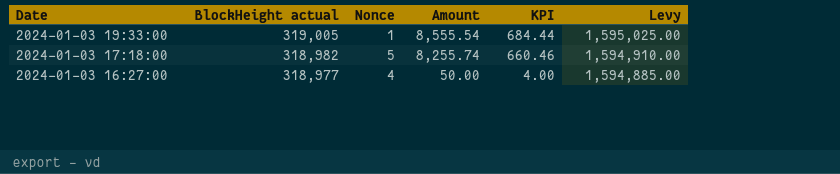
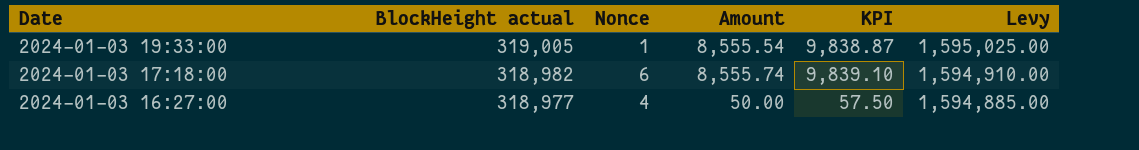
column KPI | formula: [Amount] * 0.08 -> [Amount] * 1.15
2024-01-03 17:18:00 | Nonce: 5 -> 6
2024-01-03 17:18:00 | Amount: 8,255.74 -> 8,555.74

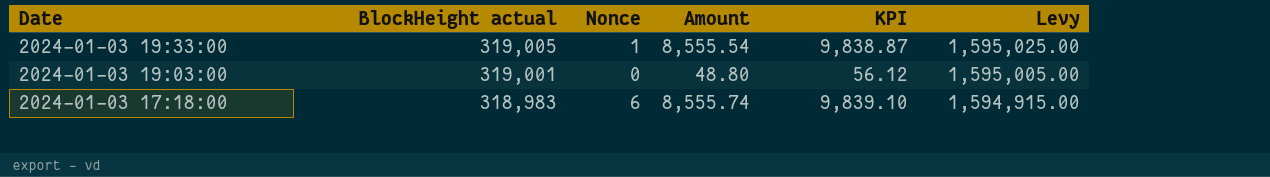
row 2024-01-03 16:27:00: 318,977 | 4 | 50.00 | 57.50 | 1,594,885.00 -> none
row 2024-01-03 19:03:00: none -> 319,001 | 0 | 48.80 | 56.12 | 1,595,005.00
2024-01-03 17:18:00 | BlockHeight actual: 318,982 -> 318,983
2024-01-03 17:18:00 | Levy: 1,594,910.00 -> 1,594,915.00

